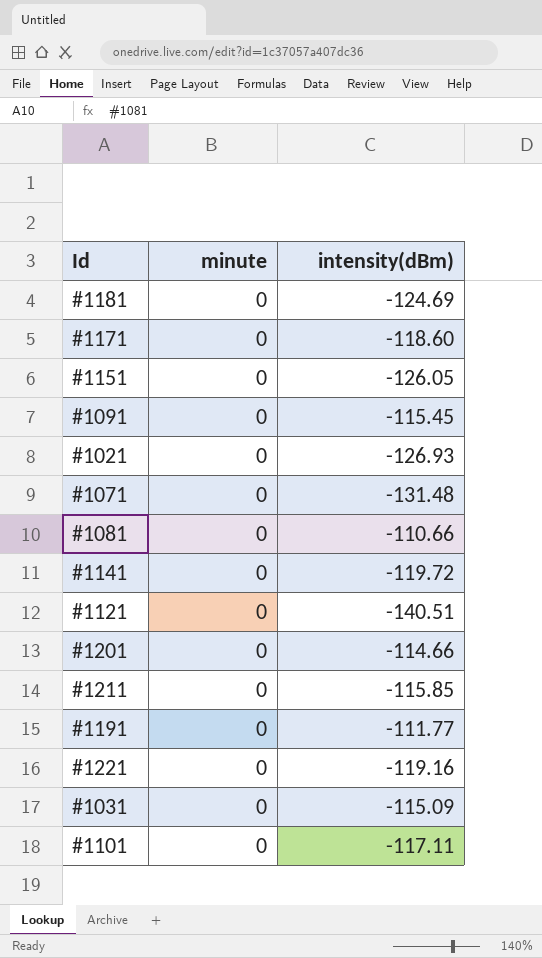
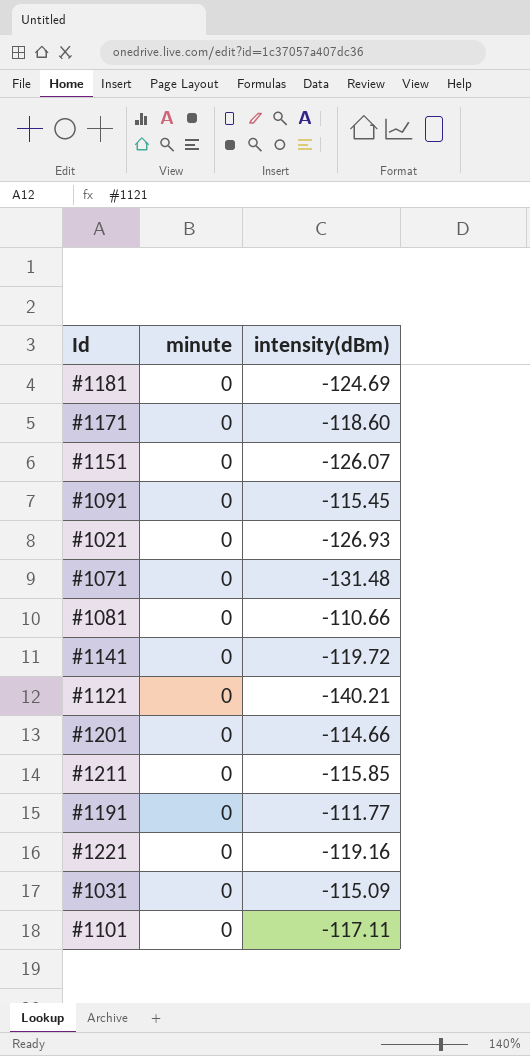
#1151 | intensity(dBm): -126.05 -> -126.07
#1121 | intensity(dBm): -140.51 -> -140.21

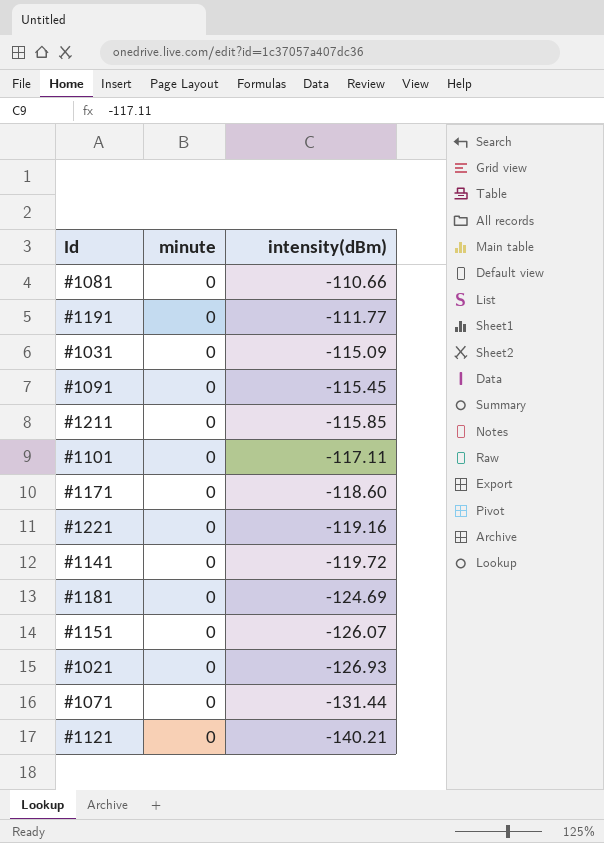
row order: none -> intensity(dBm) descending
row #1201: 0 | -114.66 -> none
#1071 | intensity(dBm): -131.48 -> -131.44

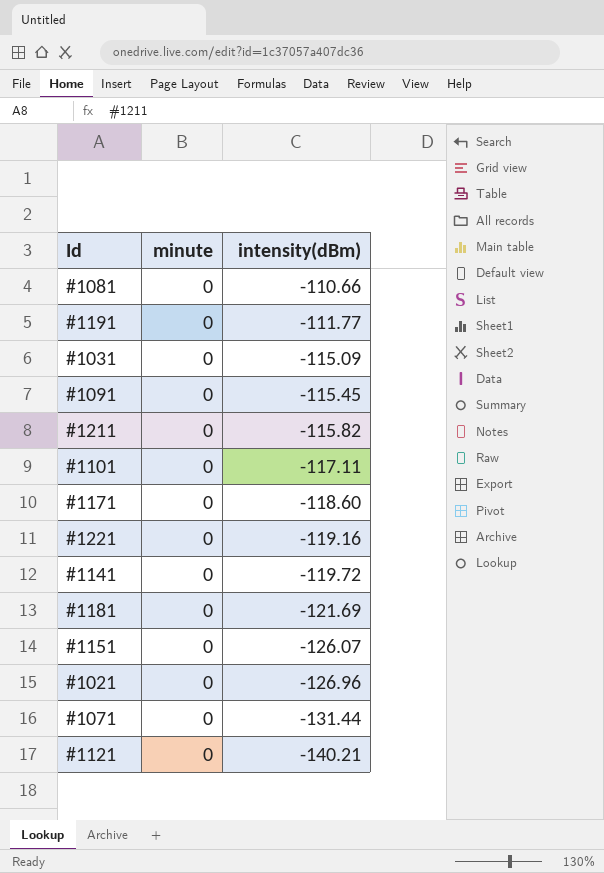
#1211 | intensity(dBm): -115.85 -> -115.82
#1181 | intensity(dBm): -124.69 -> -121.69
#1021 | intensity(dBm): -126.93 -> -126.96

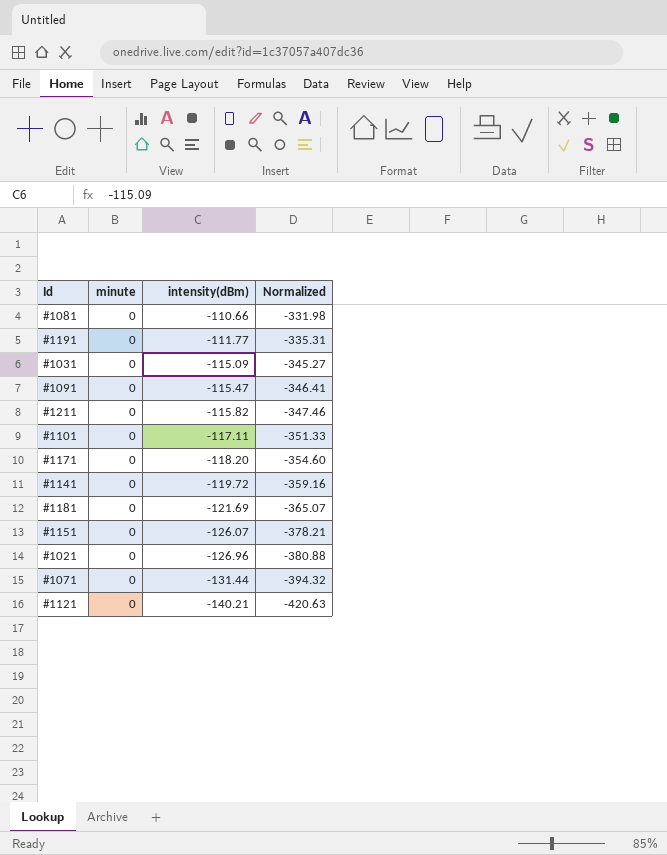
column Normalized | formula: none -> [intensity(dBm)] * 3
row #1221: 0 | -119.16 -> none
#1091 | intensity(dBm): -115.45 -> -115.47
#1171 | intensity(dBm): -118.60 -> -118.20

